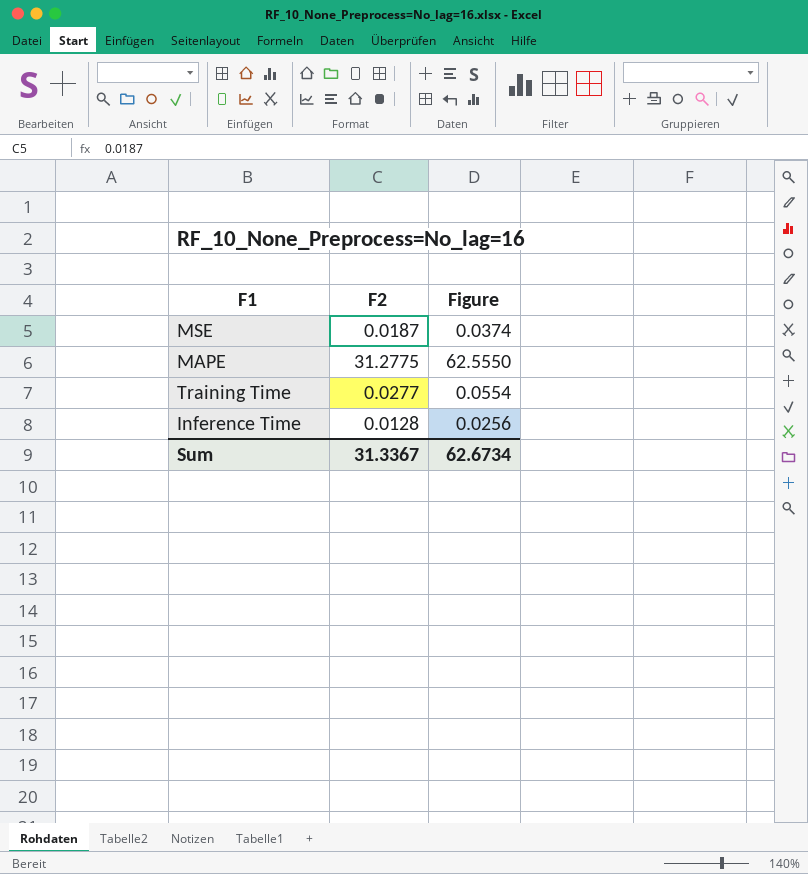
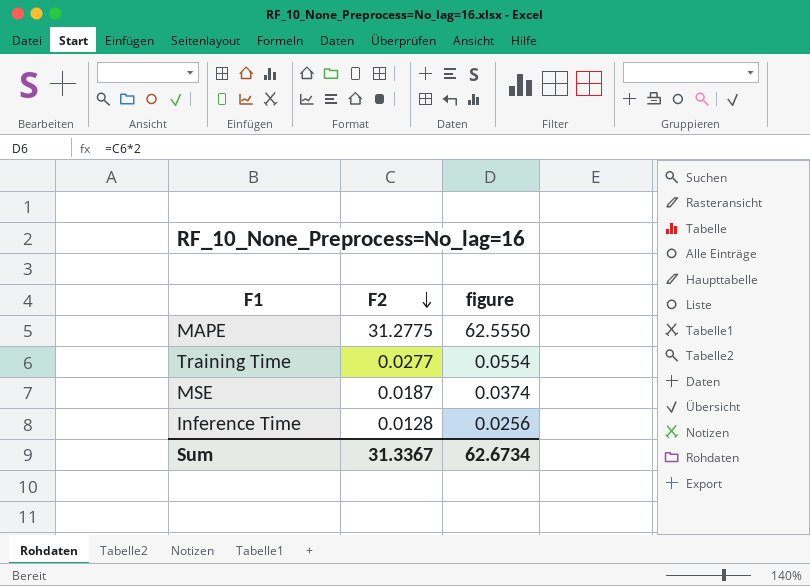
row order: none -> F2 descending
column name: Figure -> figure

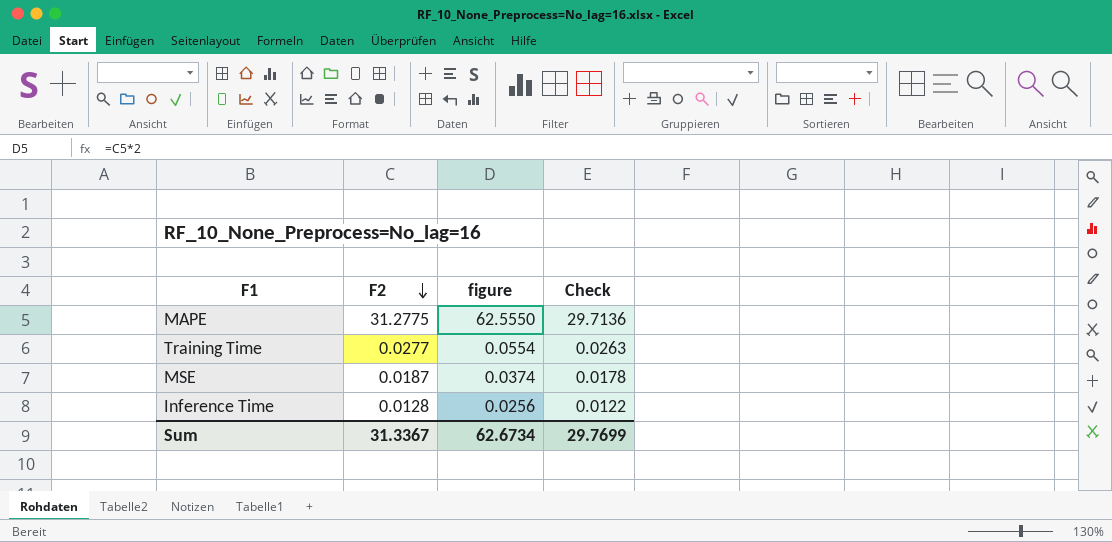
column Check | formula: none -> [F2] * 0.95

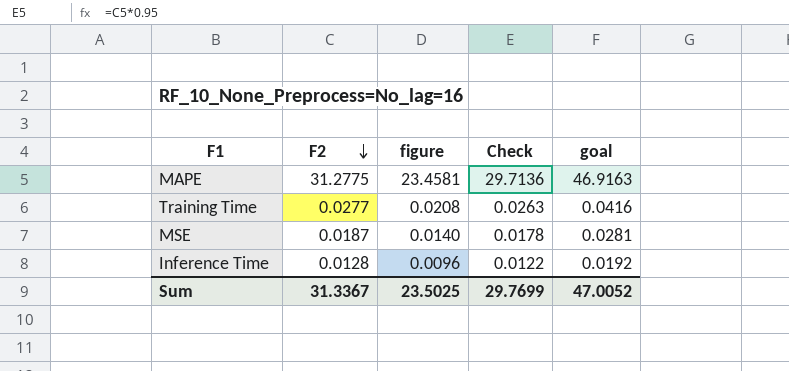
column figure | formula: [F2] * 2 -> [F2] * 0.75
column goal | formula: none -> [F2] * 1.5
Sum | figure: 62.6734 -> 23.5025

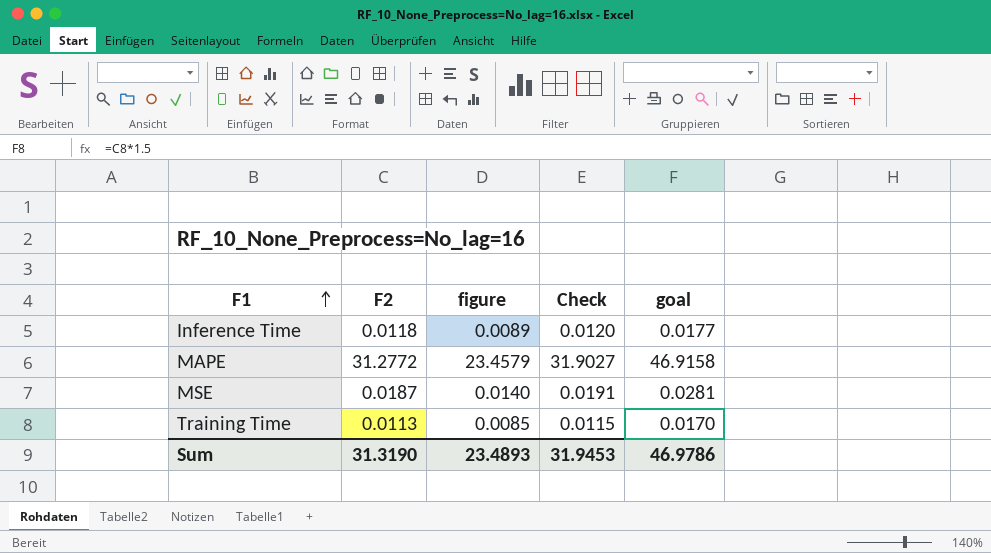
row order: F2 descending -> F1 ascending
column Check | formula: [F2] * 0.95 -> [F2] * 1.02
Inference Time | F2: 0.0128 -> 0.0118
Inference Time | figure: 0.0096 -> 0.0089
Inference Time | goal: 0.0192 -> 0.0177
MAPE | F2: 31.2775 -> 31.2772
MAPE | figure: 23.4581 -> 23.4579
MAPE | goal: 46.9163 -> 46.9158
Training Time | F2: 0.0277 -> 0.0113
Training Time | figure: 0.0208 -> 0.0085
Training Time | goal: 0.0416 -> 0.0170
Sum | F2: 31.3367 -> 31.3190
Sum | figure: 23.5025 -> 23.4893
Sum | Check: 29.7699 -> 31.9453
Sum | goal: 47.0052 -> 46.9786

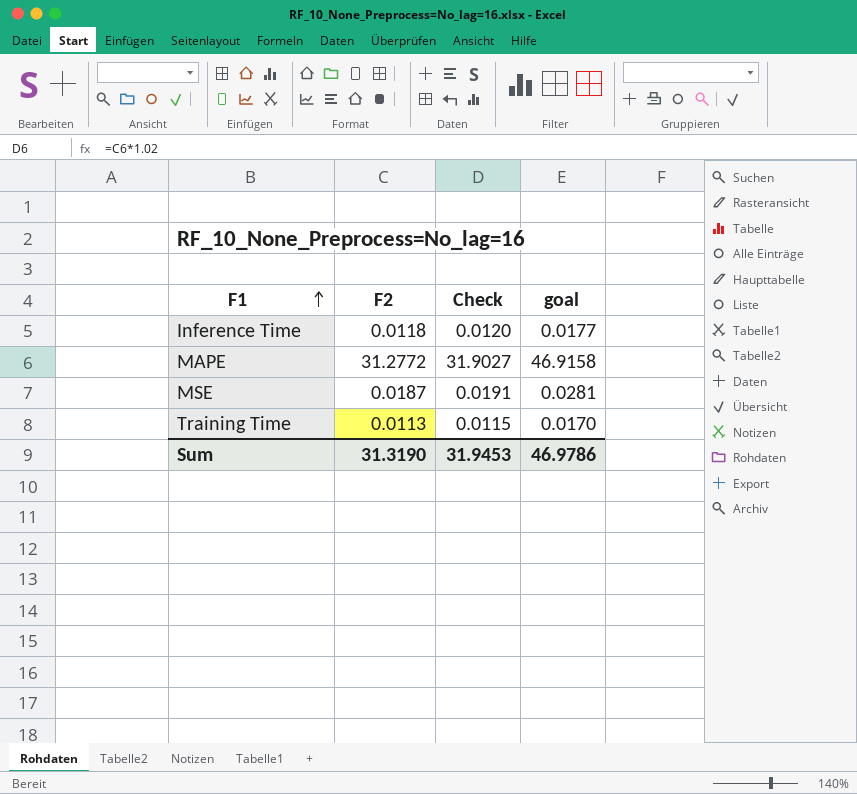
column figure | formula: [F2] * 0.75 -> none

